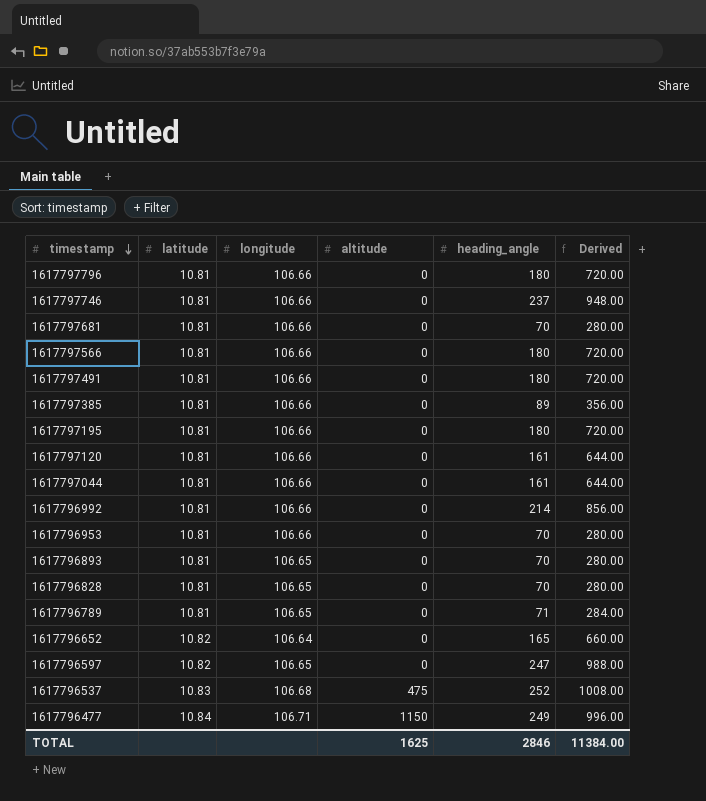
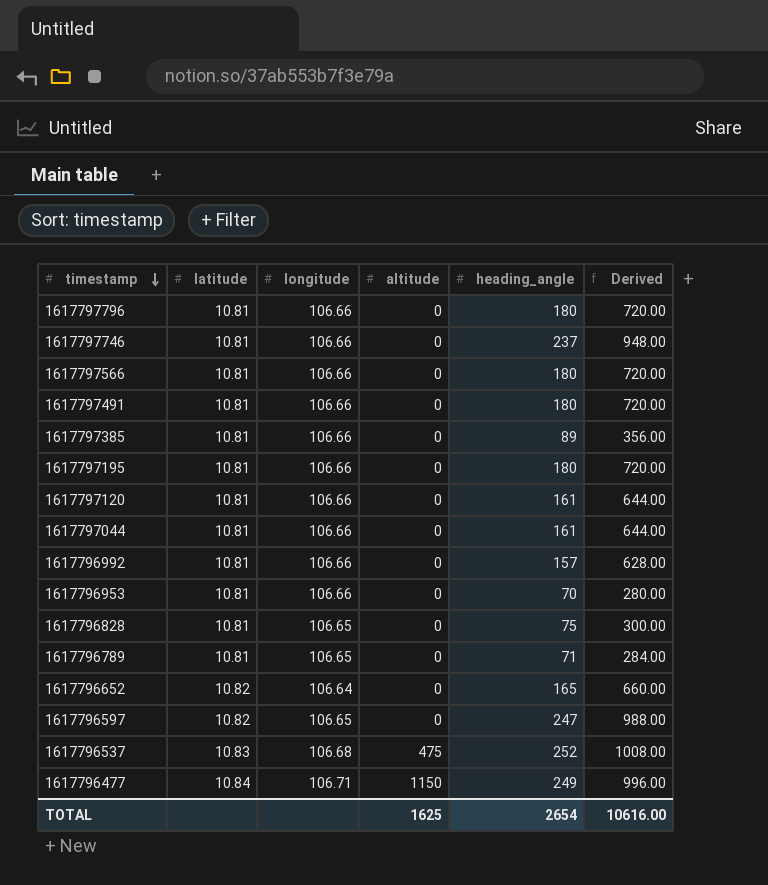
row 1617797681: 10.81 | 106.66 | 0 | 70 | 280.00 -> none
row 1617796893: 10.81 | 106.65 | 0 | 70 | 280.00 -> none
1617796992 | heading_angle: 214 -> 157
1617796992 | Derived: 856.00 -> 628.00
1617796828 | heading_angle: 70 -> 75
1617796828 | Derived: 280.00 -> 300.00
TOTAL | heading_angle: 2846 -> 2654
TOTAL | Derived: 11384.00 -> 10616.00

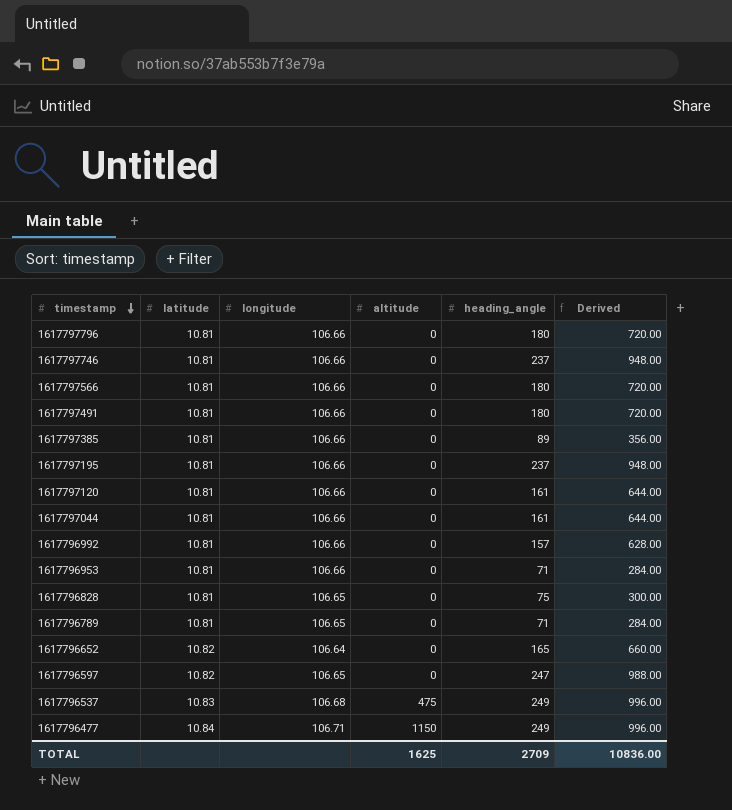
1617797195 | heading_angle: 180 -> 237
1617797195 | Derived: 720.00 -> 948.00
1617796953 | heading_angle: 70 -> 71
1617796953 | Derived: 280.00 -> 284.00
1617796537 | heading_angle: 252 -> 249
1617796537 | Derived: 1008.00 -> 996.00
TOTAL | heading_angle: 2654 -> 2709
TOTAL | Derived: 10616.00 -> 10836.00

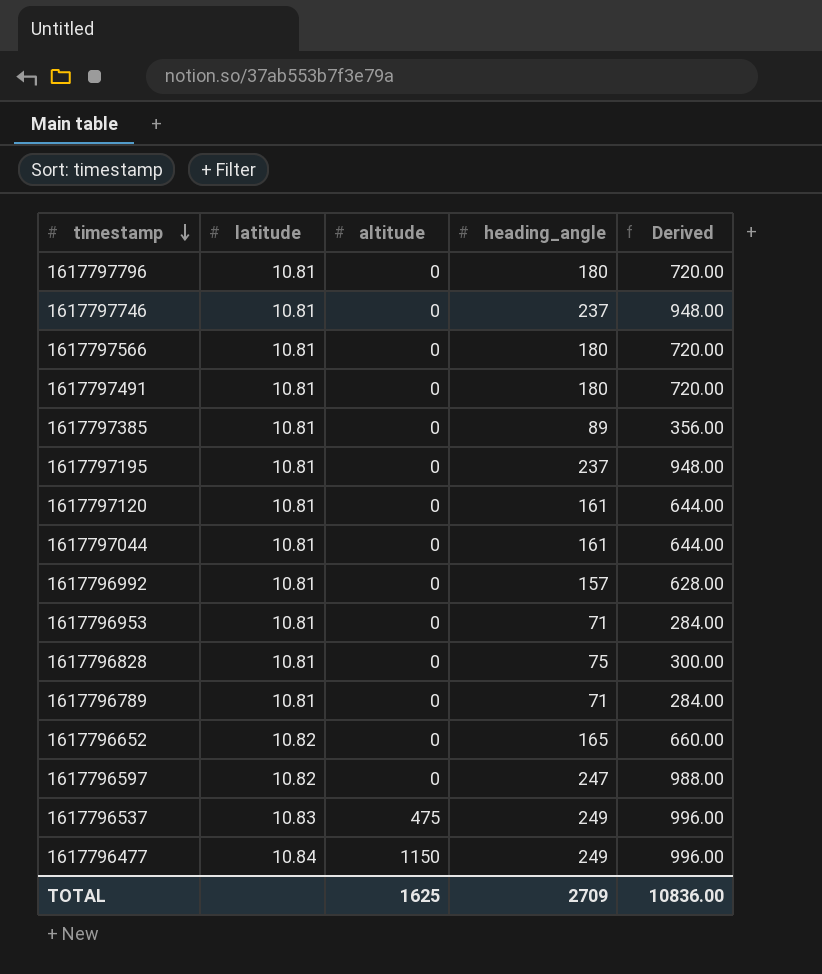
column longitude | position: 3 -> none

